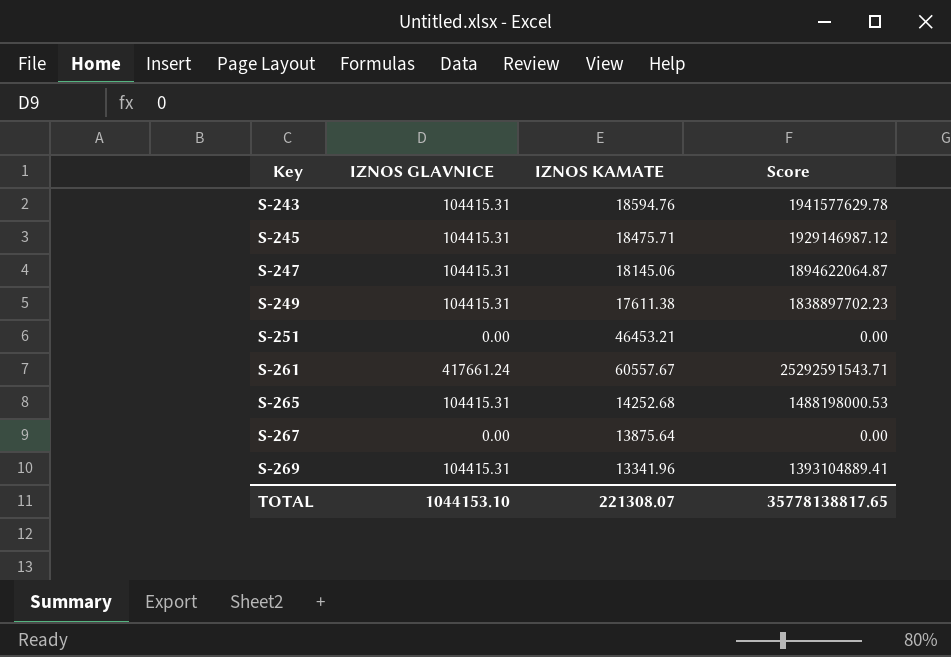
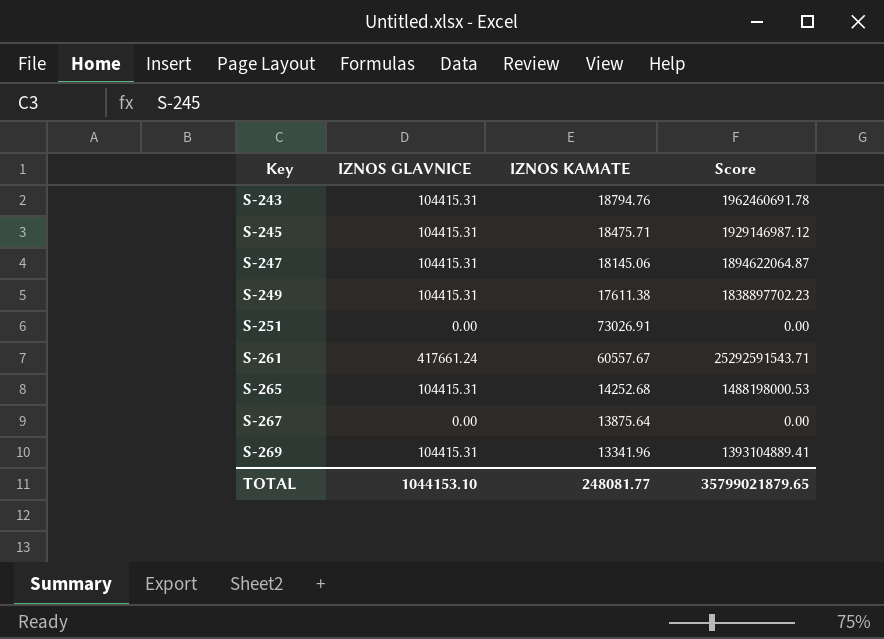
S-243 | IZNOS KAMATE: 18594.76 -> 18794.76
S-243 | Score: 1941577629.78 -> 1962460691.78
S-251 | IZNOS KAMATE: 46453.21 -> 73026.91
TOTAL | IZNOS KAMATE: 221308.07 -> 248081.77
TOTAL | Score: 35778138817.65 -> 35799021879.65

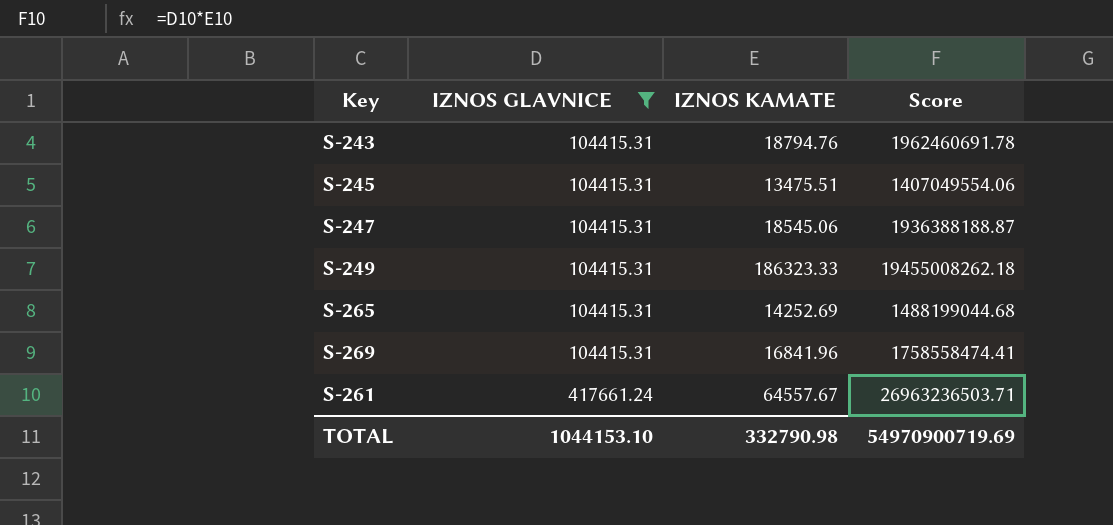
filter: none -> IZNOS GLAVNICE != 0.00
row order: Key ascending -> IZNOS GLAVNICE ascending
S-245 | IZNOS KAMATE: 18475.71 -> 13475.51
S-245 | Score: 1929146987.12 -> 1407049554.06
S-247 | IZNOS KAMATE: 18145.06 -> 18545.06
S-247 | Score: 1894622064.87 -> 1936388188.87
S-249 | IZNOS KAMATE: 17611.38 -> 186323.33
S-249 | Score: 1838897702.23 -> 19455008262.18
S-265 | IZNOS KAMATE: 14252.68 -> 14252.69
S-265 | Score: 1488198000.53 -> 1488199044.68
S-269 | IZNOS KAMATE: 13341.96 -> 16841.96
S-269 | Score: 1393104889.41 -> 1758558474.41
S-261 | IZNOS KAMATE: 60557.67 -> 64557.67
S-261 | Score: 25292591543.71 -> 26963236503.71
TOTAL | IZNOS KAMATE: 248081.77 -> 332790.98
TOTAL | Score: 35799021879.65 -> 54970900719.69

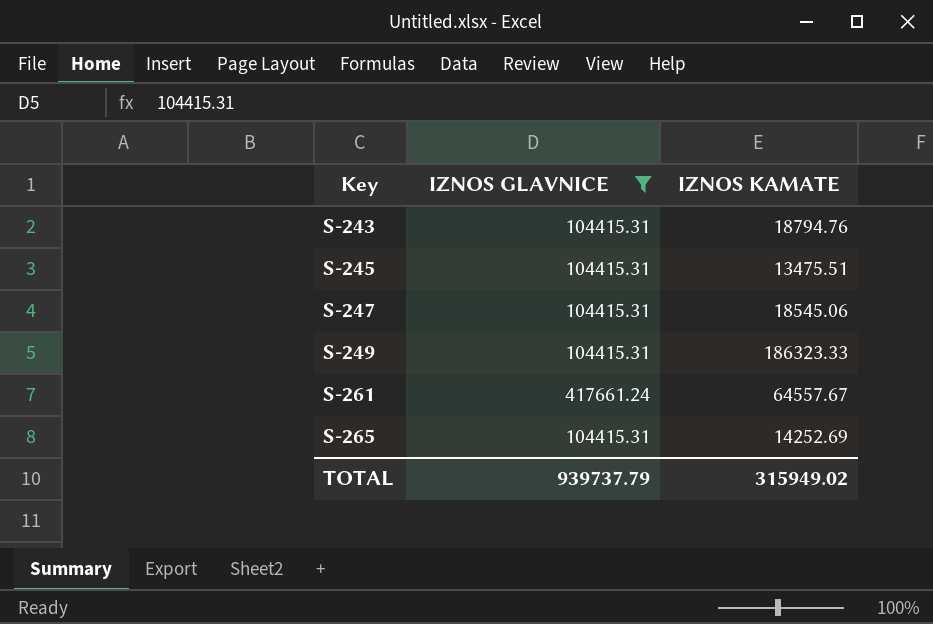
row order: IZNOS GLAVNICE ascending -> Key ascending
column Score | formula: [IZNOS GLAVNICE] * [IZNOS KAMATE] -> none
row S-269: 104415.31 | 16841.96 | 1758558474.41 -> none
TOTAL | IZNOS GLAVNICE: 1044153.10 -> 939737.79
TOTAL | IZNOS KAMATE: 332790.98 -> 315949.02

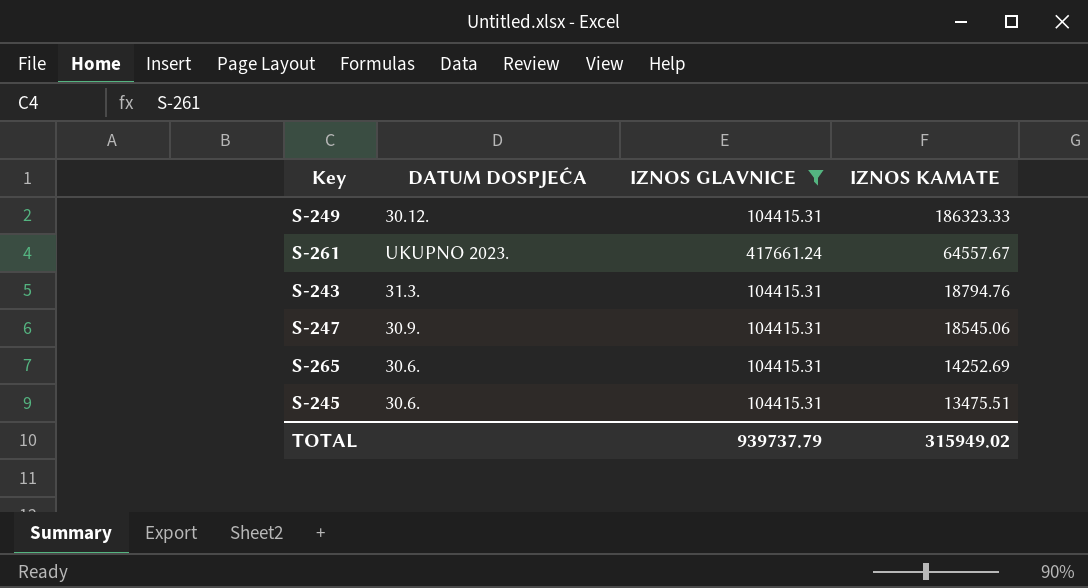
row order: Key ascending -> IZNOS KAMATE descending
column DATUM DOSPJEĆA | position: none -> 2

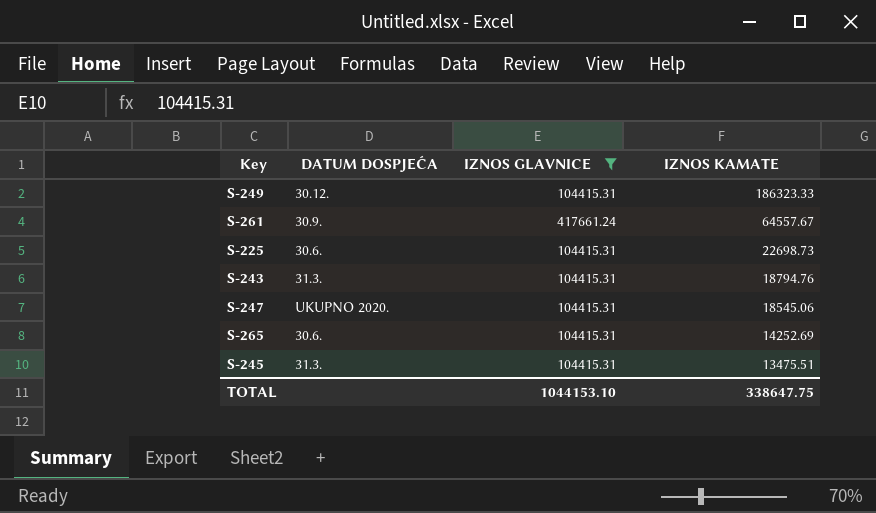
S-261 | DATUM DOSPJEĆA: UKUPNO 2023. -> 30.9.
row S-225: none -> 30.6. | 104415.31 | 22698.73
S-247 | DATUM DOSPJEĆA: 30.9. -> UKUPNO 2020.
S-245 | DATUM DOSPJEĆA: 30.6. -> 31.3.
TOTAL | IZNOS GLAVNICE: 939737.79 -> 1044153.10
TOTAL | IZNOS KAMATE: 315949.02 -> 338647.75

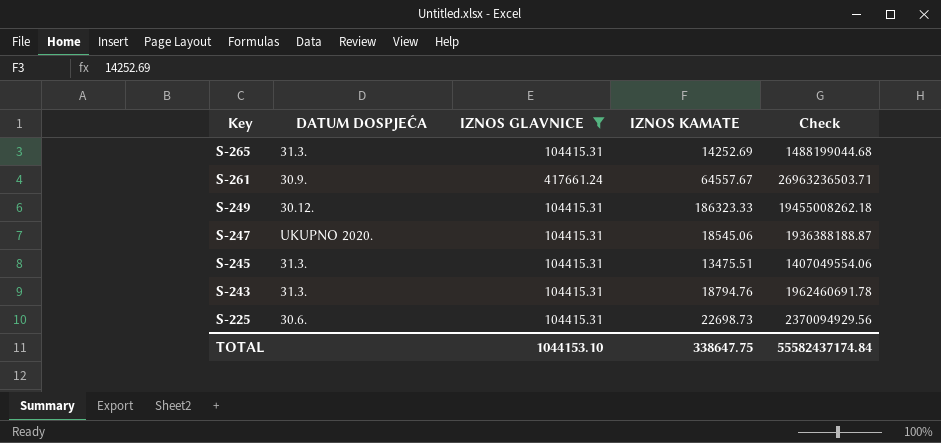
row order: IZNOS KAMATE descending -> Key descending
column Check | formula: none -> [IZNOS GLAVNICE] * [IZNOS KAMATE]
S-265 | DATUM DOSPJEĆA: 30.6. -> 31.3.

